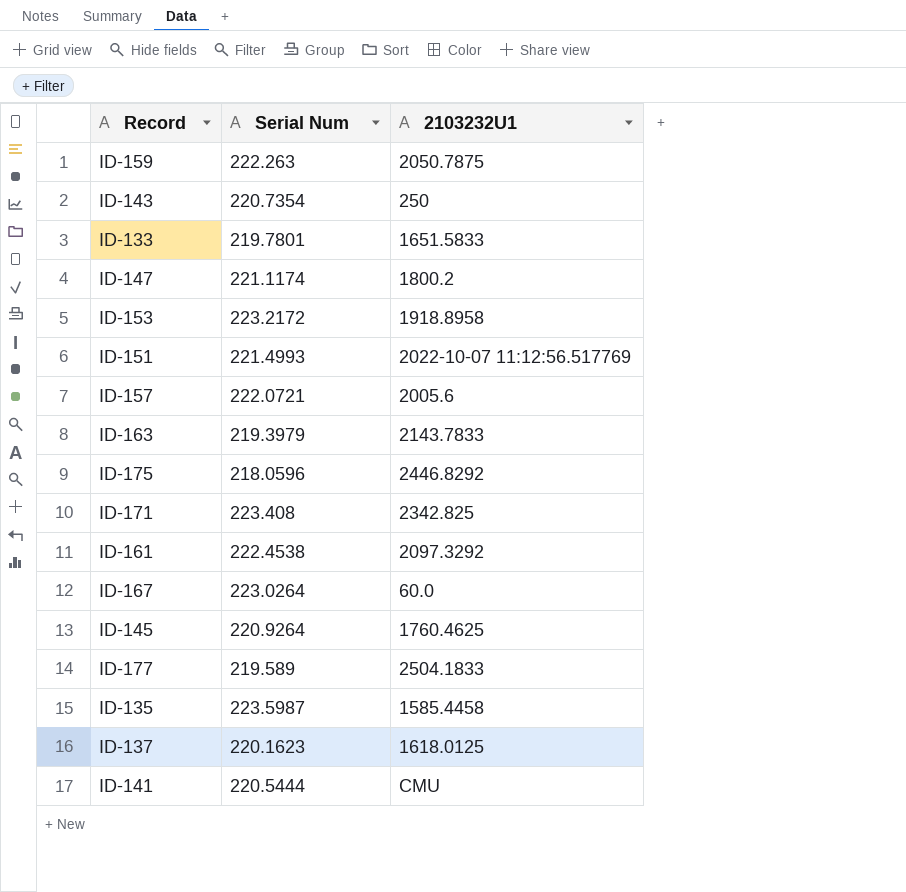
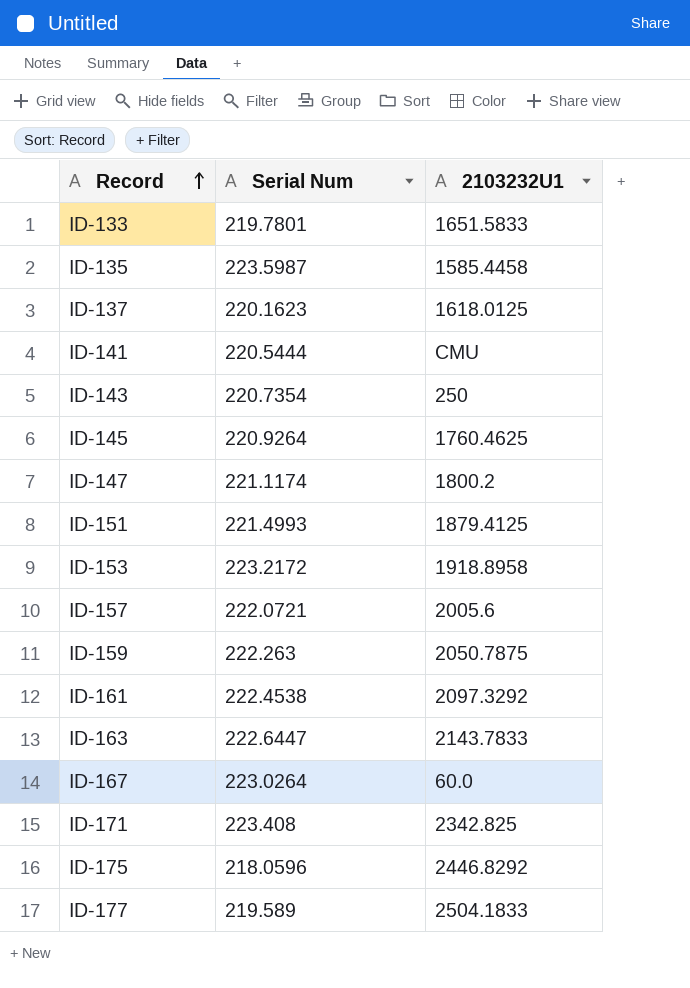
row order: none -> Record ascending
ID-151 | 2103232U1: 2022-10-07 11:12:56.517769 -> 1879.4125
ID-163 | Serial Num: 219.3979 -> 222.6447

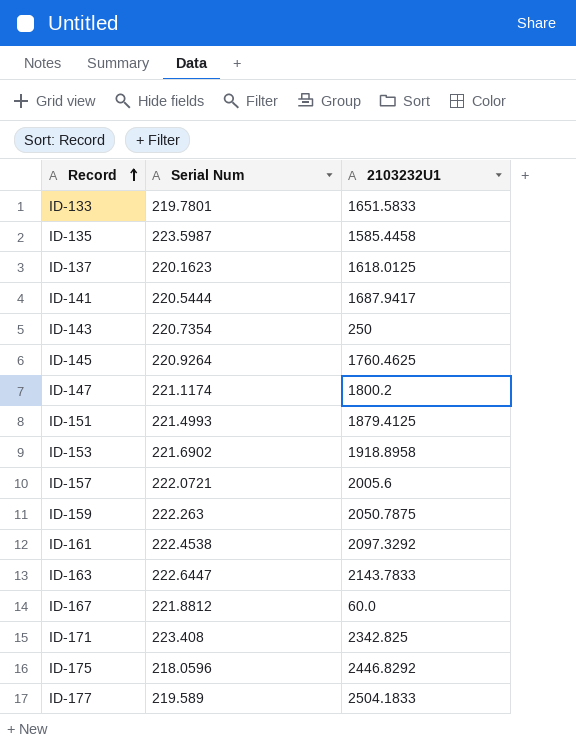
ID-141 | 2103232U1: CMU -> 1687.9417
ID-153 | Serial Num: 223.2172 -> 221.6902
ID-167 | Serial Num: 223.0264 -> 221.8812

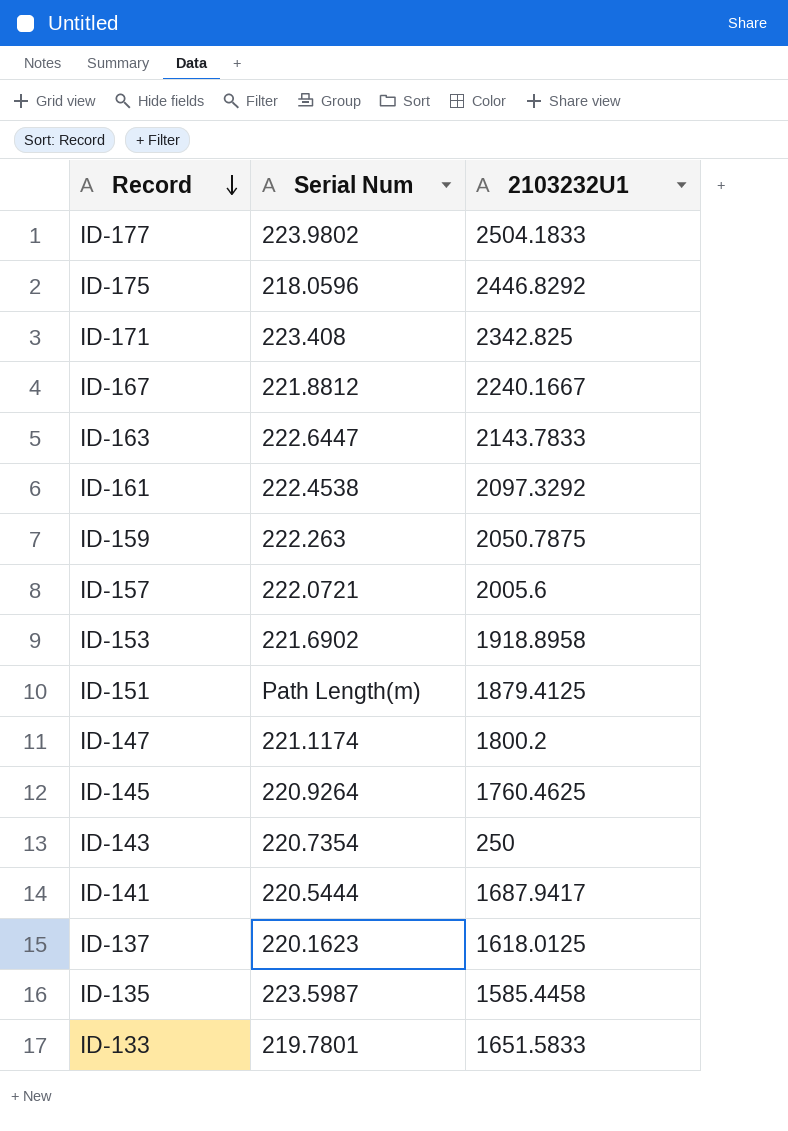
row order: Record ascending -> Record descending
ID-177 | Serial Num: 219.589 -> 223.9802
ID-167 | 2103232U1: 60.0 -> 2240.1667
ID-151 | Serial Num: 221.4993 -> Path Length(m)

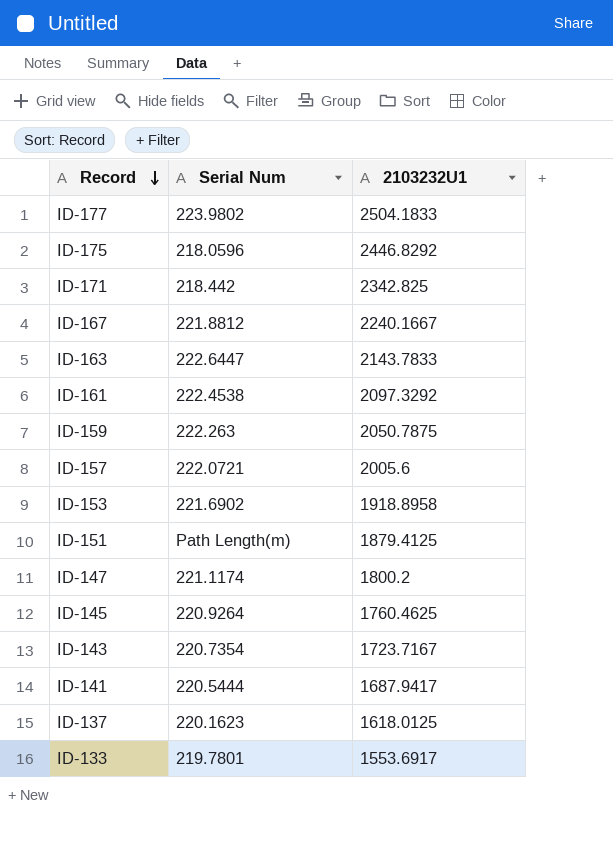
row ID-135: 223.5987 | 1585.4458 -> none
ID-171 | Serial Num: 223.408 -> 218.442
ID-143 | 2103232U1: 250 -> 1723.7167
ID-133 | 2103232U1: 1651.5833 -> 1553.6917

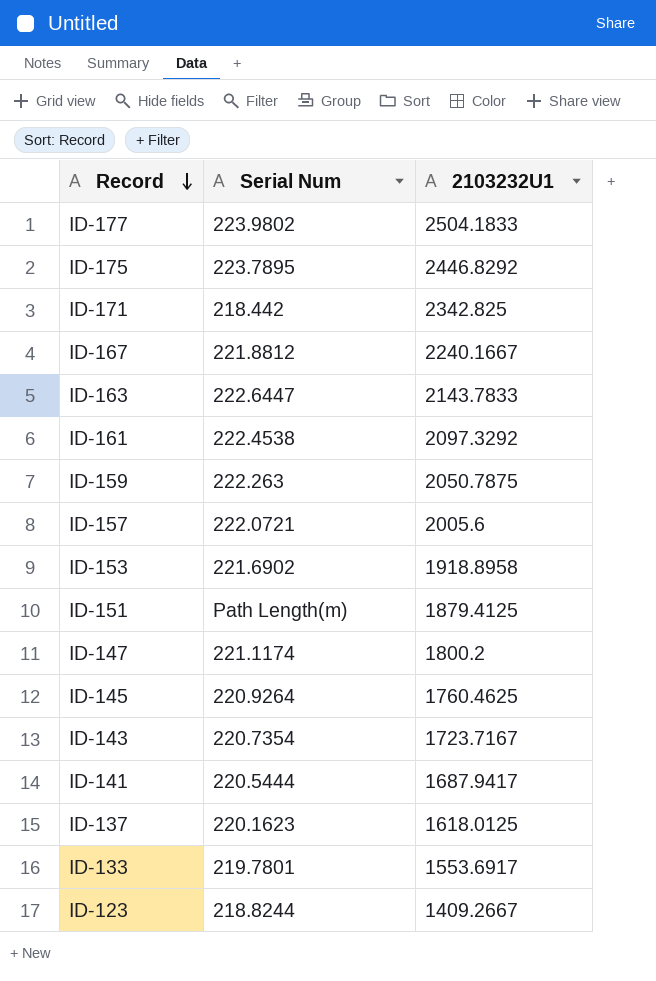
ID-175 | Serial Num: 218.0596 -> 223.7895
row ID-123: none -> 218.8244 | 1409.2667

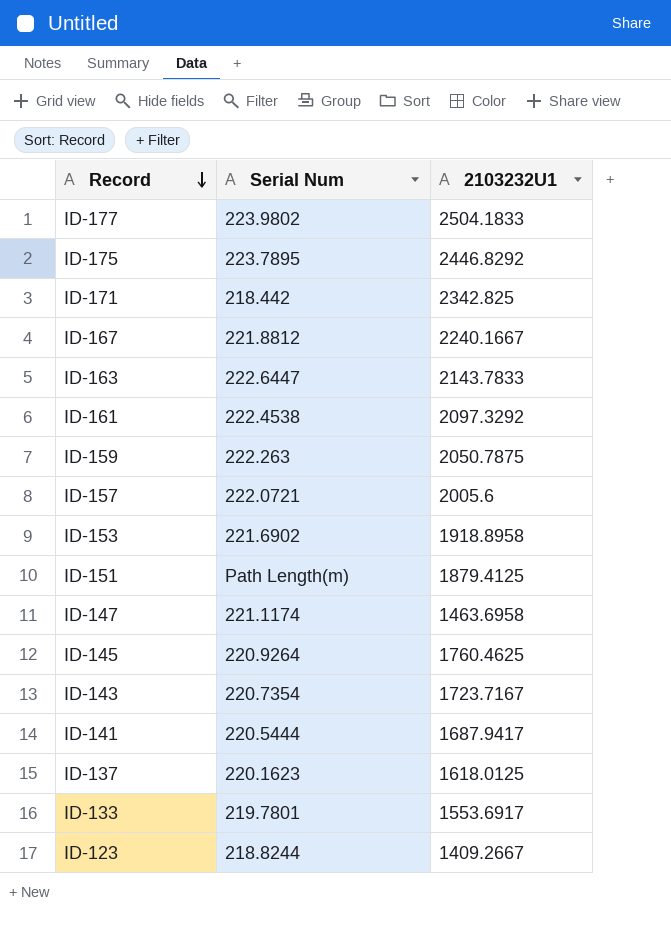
ID-147 | 2103232U1: 1800.2 -> 1463.6958

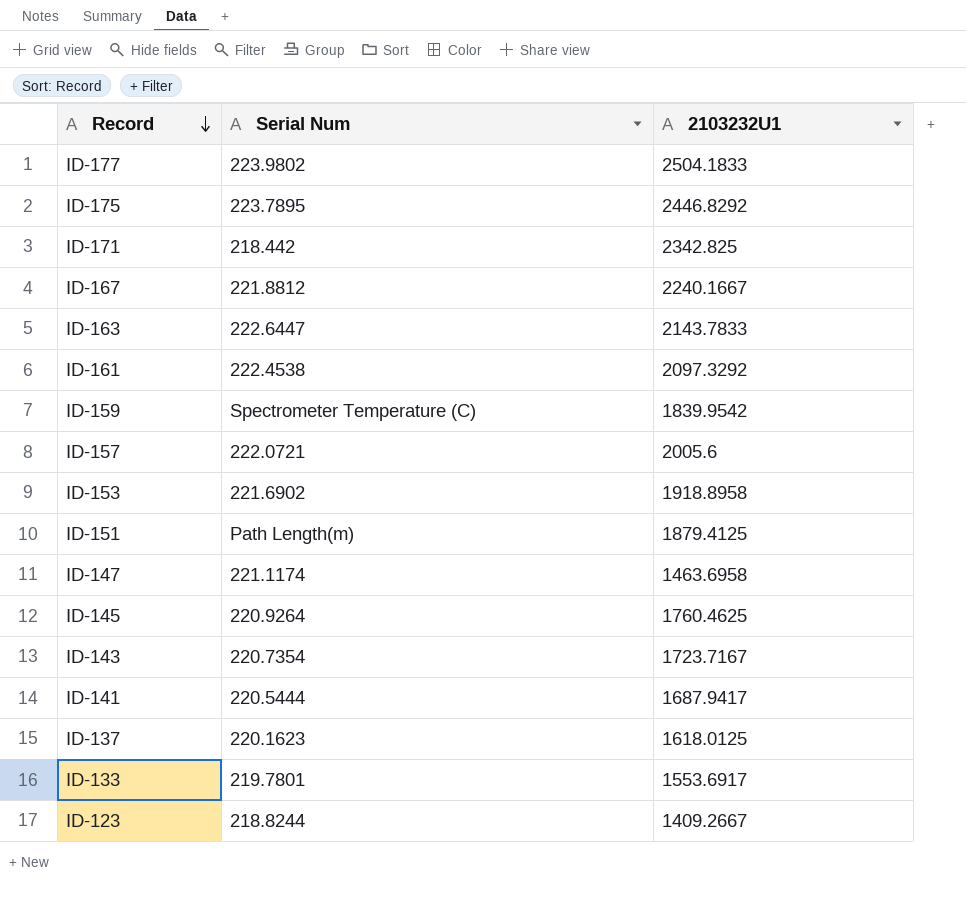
ID-159 | Serial Num: 222.263 -> Spectrometer Temperature (C)
ID-159 | 2103232U1: 2050.7875 -> 1839.9542

